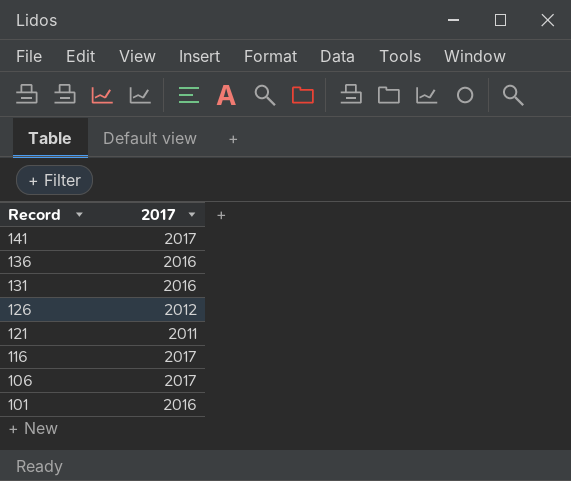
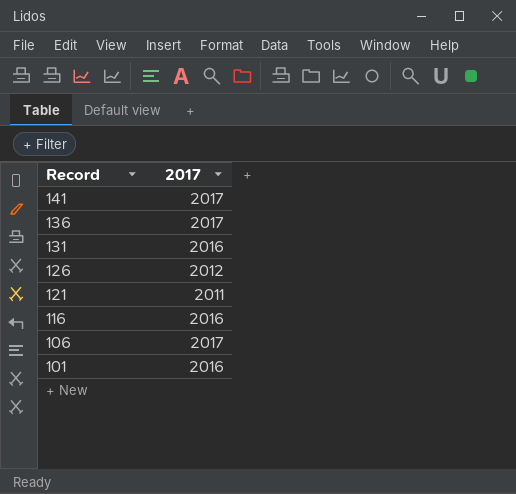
136 | 2017: 2016 -> 2017
116 | 2017: 2017 -> 2016

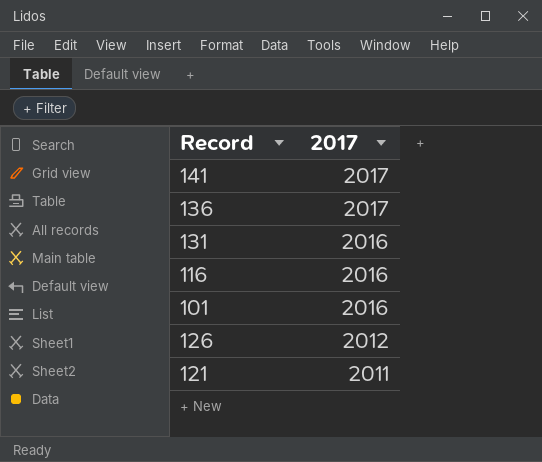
row order: Record descending -> 2017 descending
row 106: 2017 -> none

